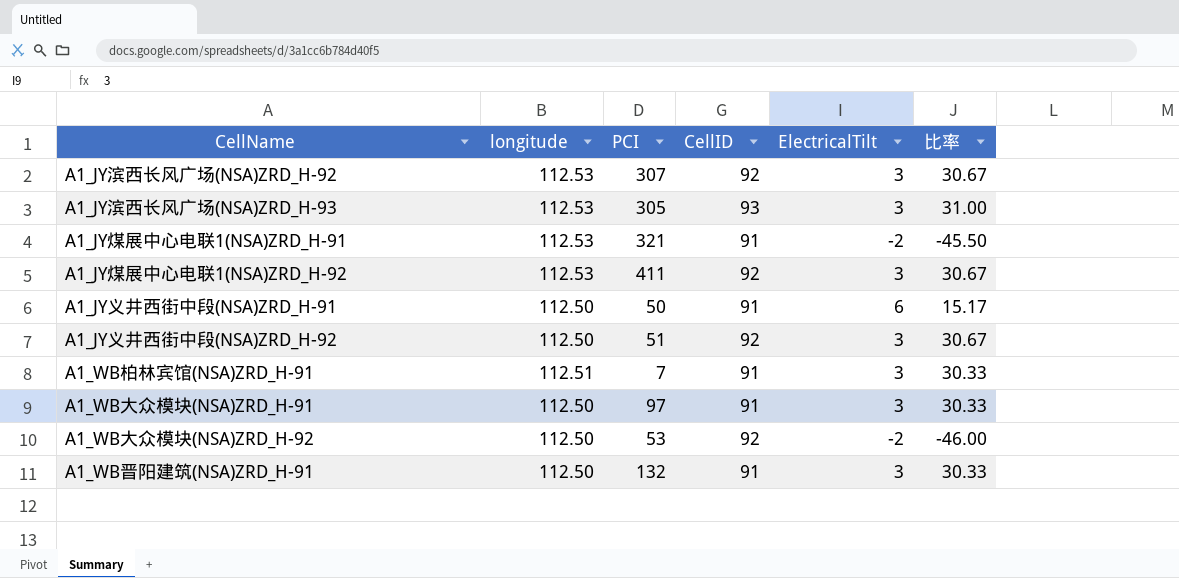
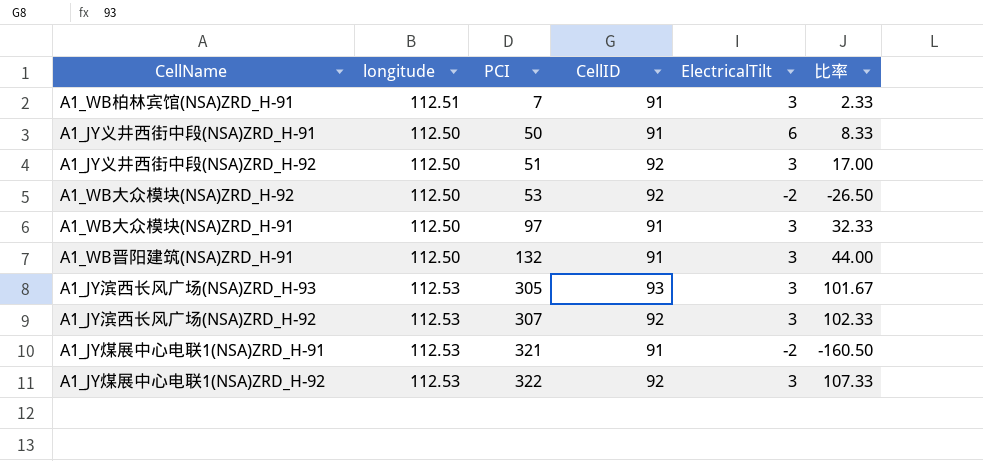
row order: none -> PCI ascending
column 比率 | formula: [CellID] / [ElectricalTilt] -> [PCI] / [ElectricalTilt]
A1_JY煤展中心电联1(NSA)ZRD_H-92 | PCI: 411 -> 322

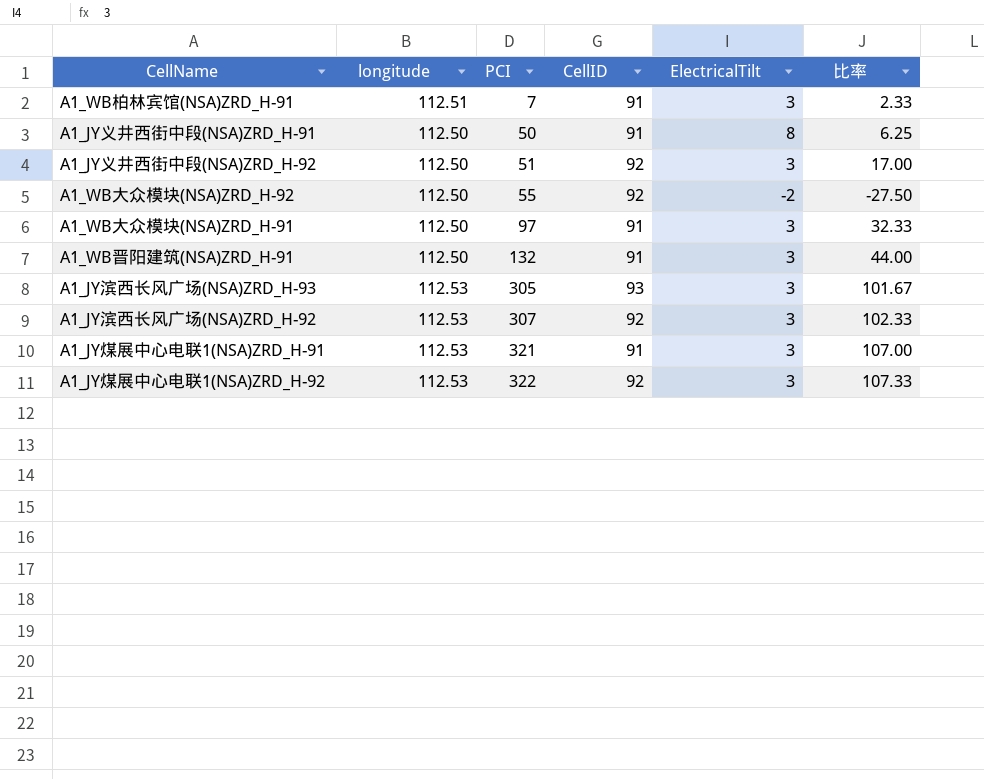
A1_JY义井西街中段(NSA)ZRD_H-91 | ElectricalTilt: 6 -> 8
A1_JY义井西街中段(NSA)ZRD_H-91 | 比率: 8.33 -> 6.25
A1_WB大众模块(NSA)ZRD_H-92 | PCI: 53 -> 55
A1_WB大众模块(NSA)ZRD_H-92 | 比率: -26.50 -> -27.50
A1_JY煤展中心电联1(NSA)ZRD_H-91 | ElectricalTilt: -2 -> 3
A1_JY煤展中心电联1(NSA)ZRD_H-91 | 比率: -160.50 -> 107.00

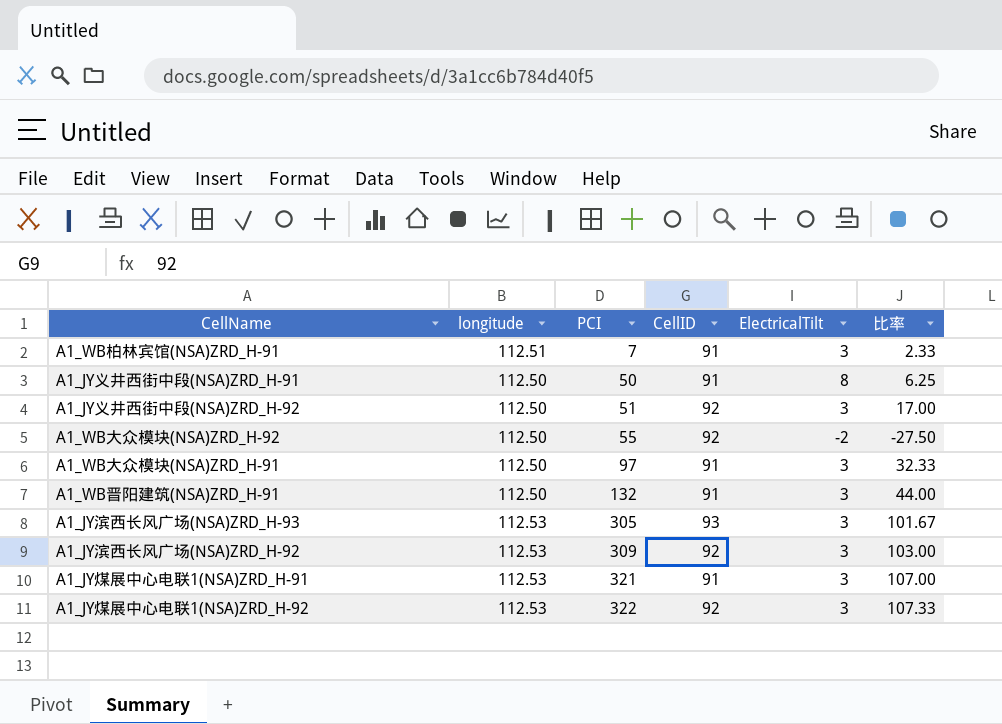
A1_JY滨西长风广场(NSA)ZRD_H-92 | PCI: 307 -> 309
A1_JY滨西长风广场(NSA)ZRD_H-92 | 比率: 102.33 -> 103.00

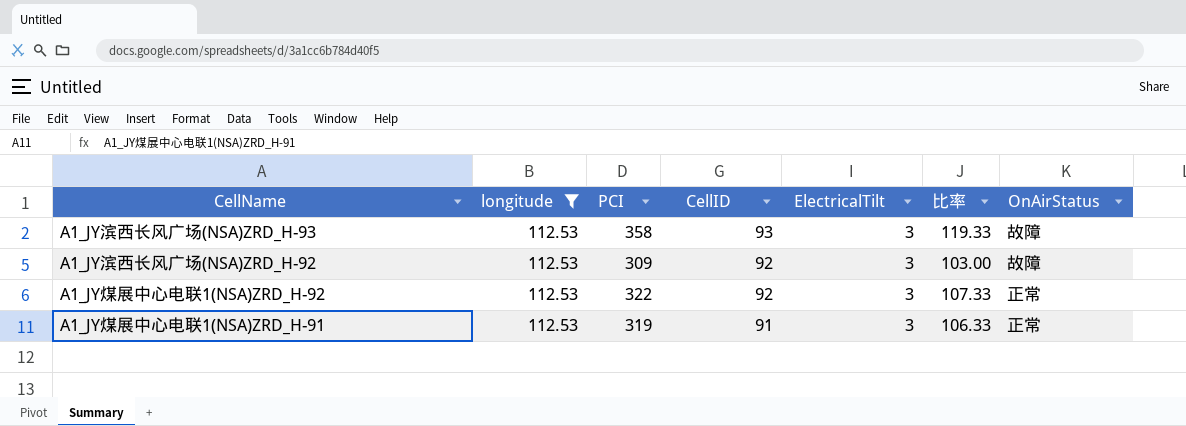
filter: none -> longitude = 112.53
row order: PCI ascending -> CellID descending
column OnAirStatus | position: none -> 7
A1_JY滨西长风广场(NSA)ZRD_H-93 | PCI: 305 -> 358
A1_JY滨西长风广场(NSA)ZRD_H-93 | 比率: 101.67 -> 119.33
A1_JY煤展中心电联1(NSA)ZRD_H-91 | PCI: 321 -> 319
A1_JY煤展中心电联1(NSA)ZRD_H-91 | 比率: 107.00 -> 106.33

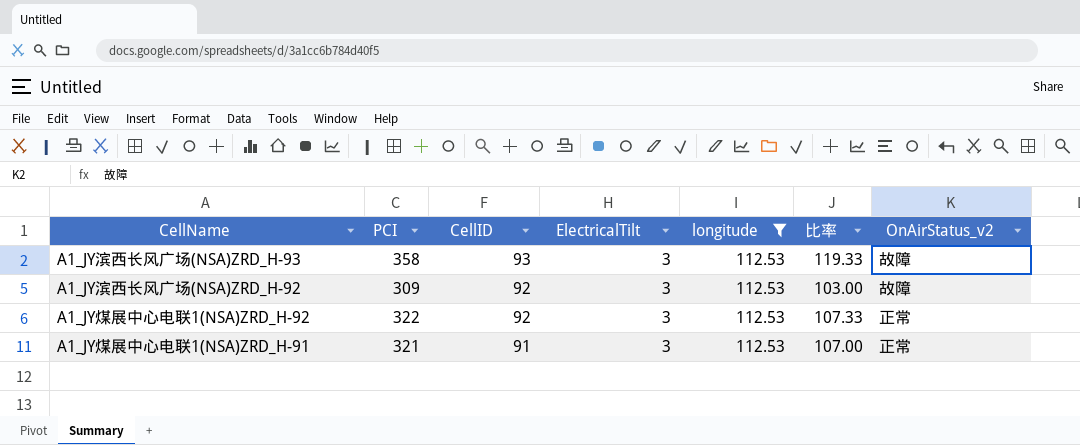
column longitude | position: 2 -> 5
column name: OnAirStatus -> OnAirStatus_v2
A1_JY煤展中心电联1(NSA)ZRD_H-91 | PCI: 319 -> 321
A1_JY煤展中心电联1(NSA)ZRD_H-91 | 比率: 106.33 -> 107.00

